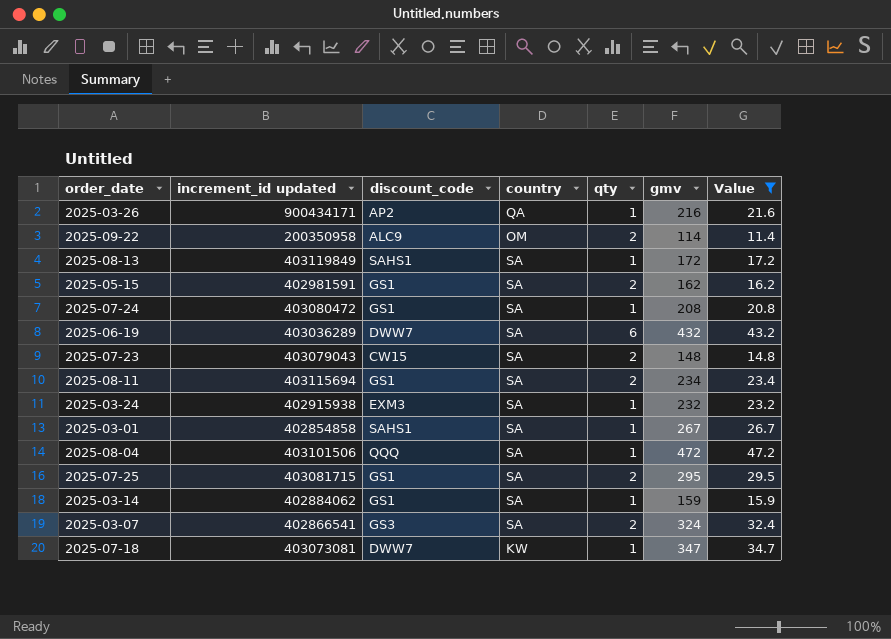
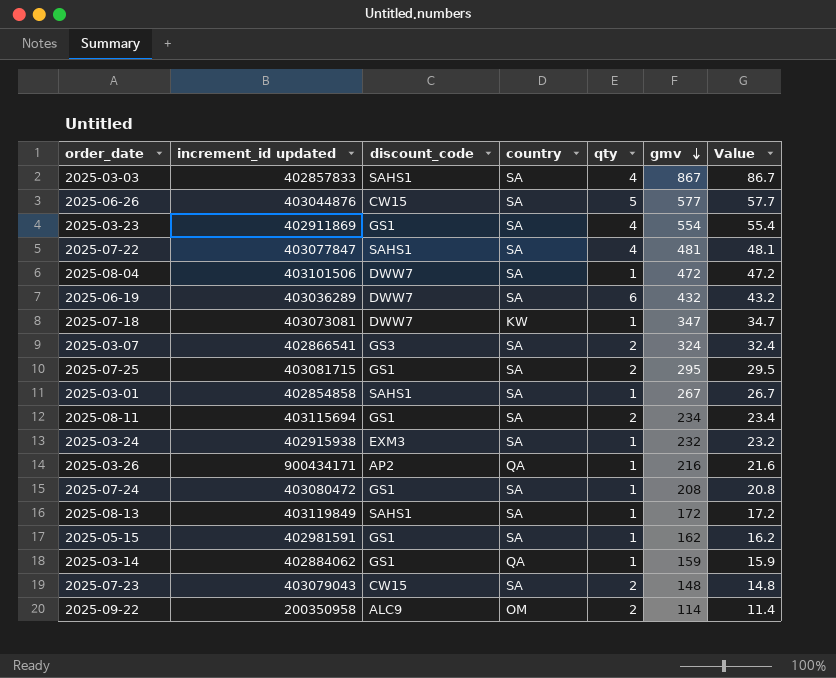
filter: Value <= 47.2 -> none
row order: none -> gmv descending
2025-08-04 | discount_code: QQQ -> DWW7
2025-05-15 | qty: 2 -> 1
2025-03-14 | country: SA -> QA

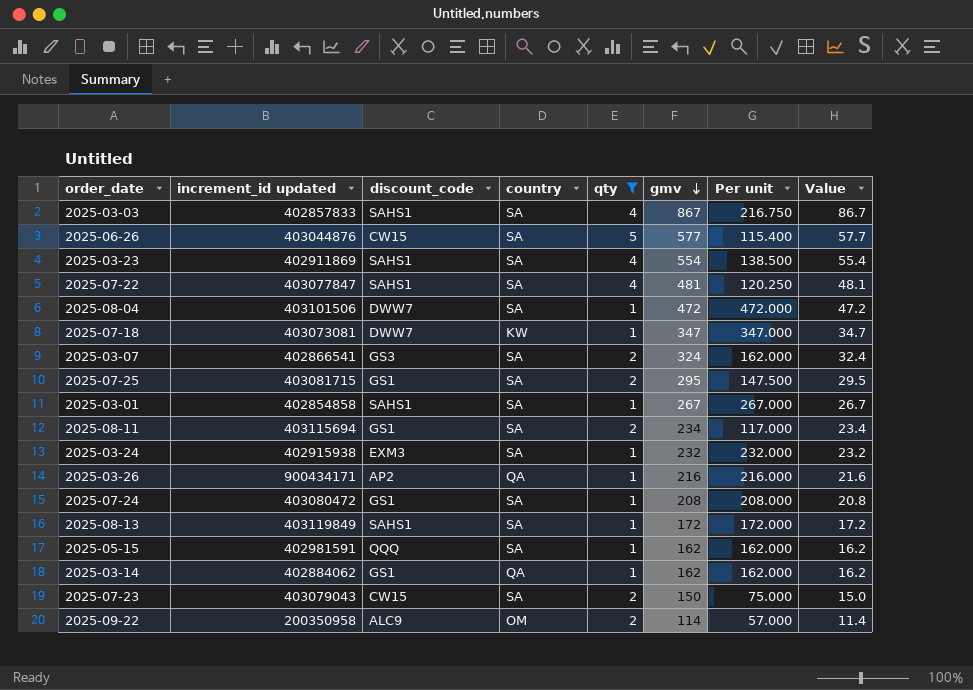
filter: none -> qty != 6
column Per unit | formula: none -> [gmv] / [qty]
2025-03-23 | discount_code: GS1 -> SAHS1
2025-05-15 | discount_code: GS1 -> QQQ
2025-03-14 | gmv: 159 -> 162
2025-03-14 | Value: 15.9 -> 16.2
2025-07-23 | gmv: 148 -> 150
2025-07-23 | Value: 14.8 -> 15.0

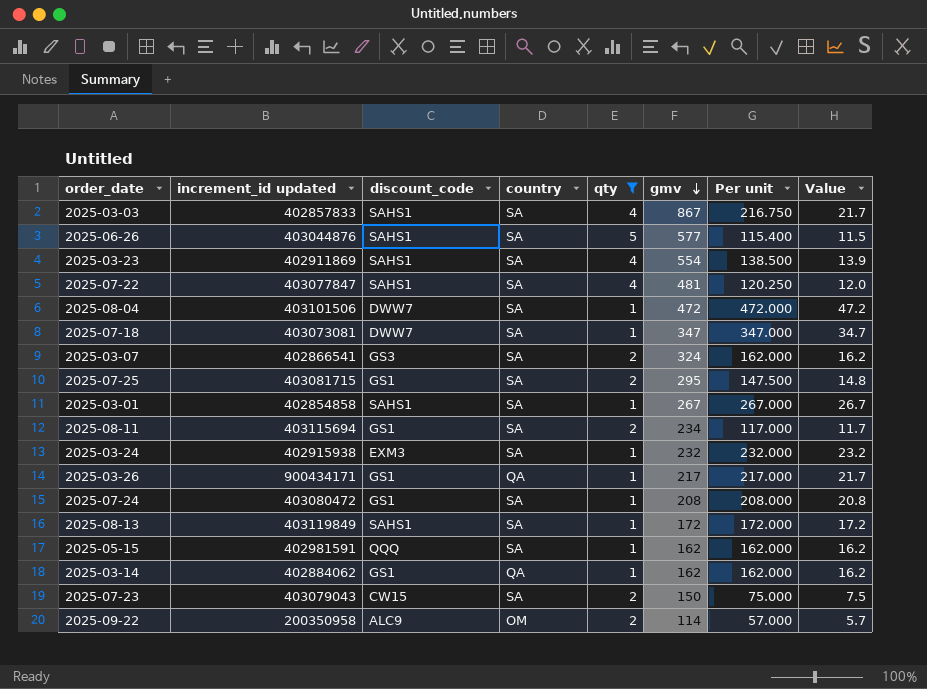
column Value | formula: [gmv] * 0.1 -> [Per unit] * 0.1
2025-06-26 | discount_code: CW15 -> SAHS1
2025-07-18 | country: KW -> SA
2025-03-26 | discount_code: AP2 -> GS1
2025-03-26 | gmv: 216 -> 217
2025-03-26 | Per unit: 216.000 -> 217.000

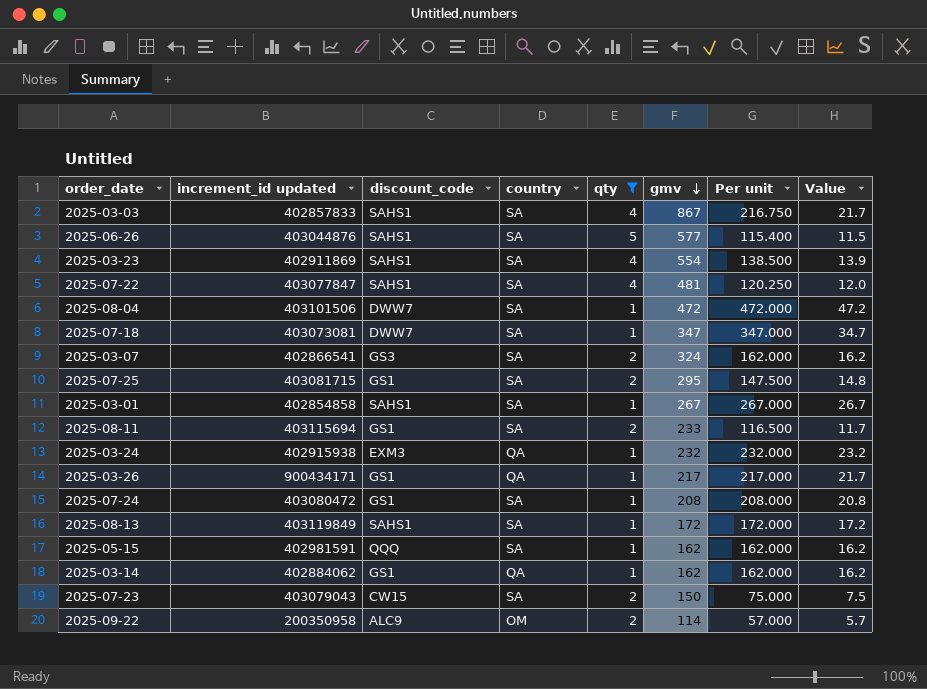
2025-08-11 | gmv: 234 -> 233
2025-08-11 | Per unit: 117.000 -> 116.500
2025-03-24 | country: SA -> QA

